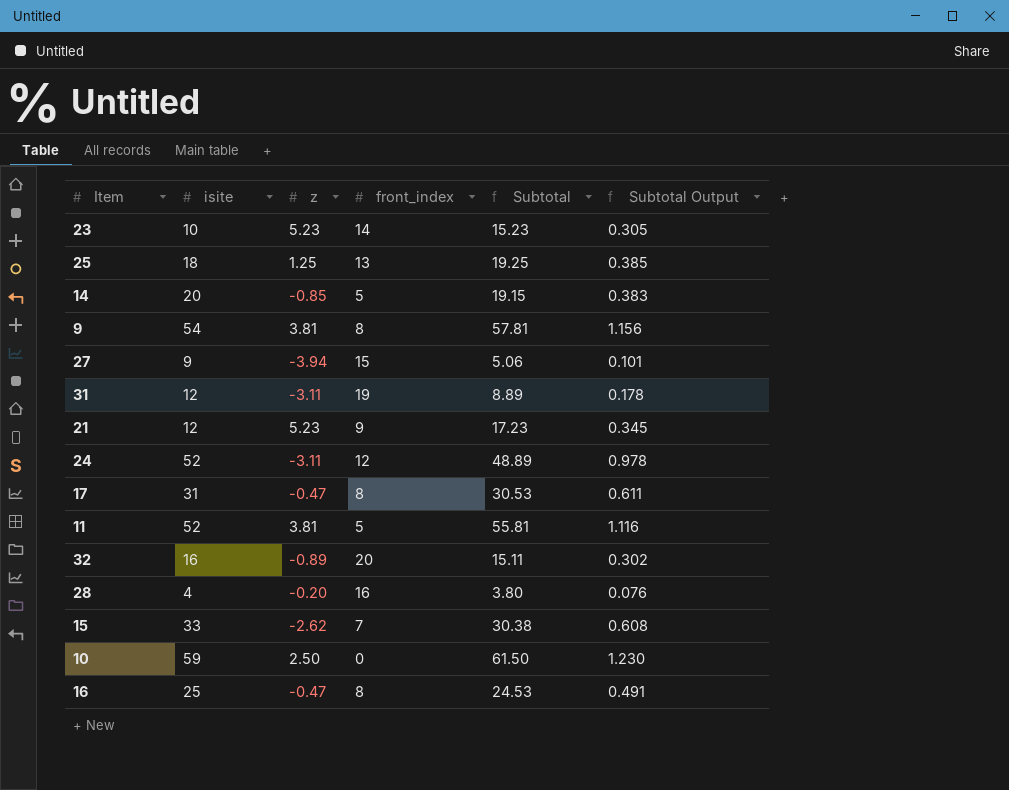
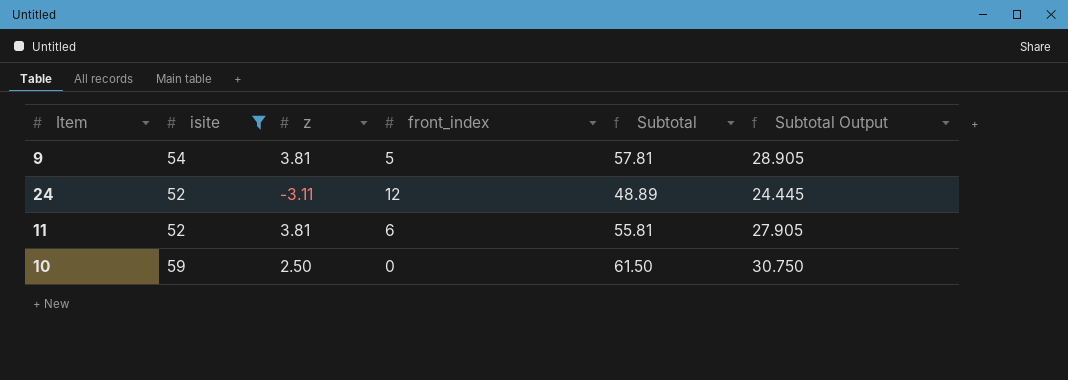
filter: none -> isite >= 52
column Subtotal Output | formula: [Subtotal] * 0.02 -> [Subtotal] * 0.5
9 | front_index: 8 -> 5
11 | front_index: 5 -> 6

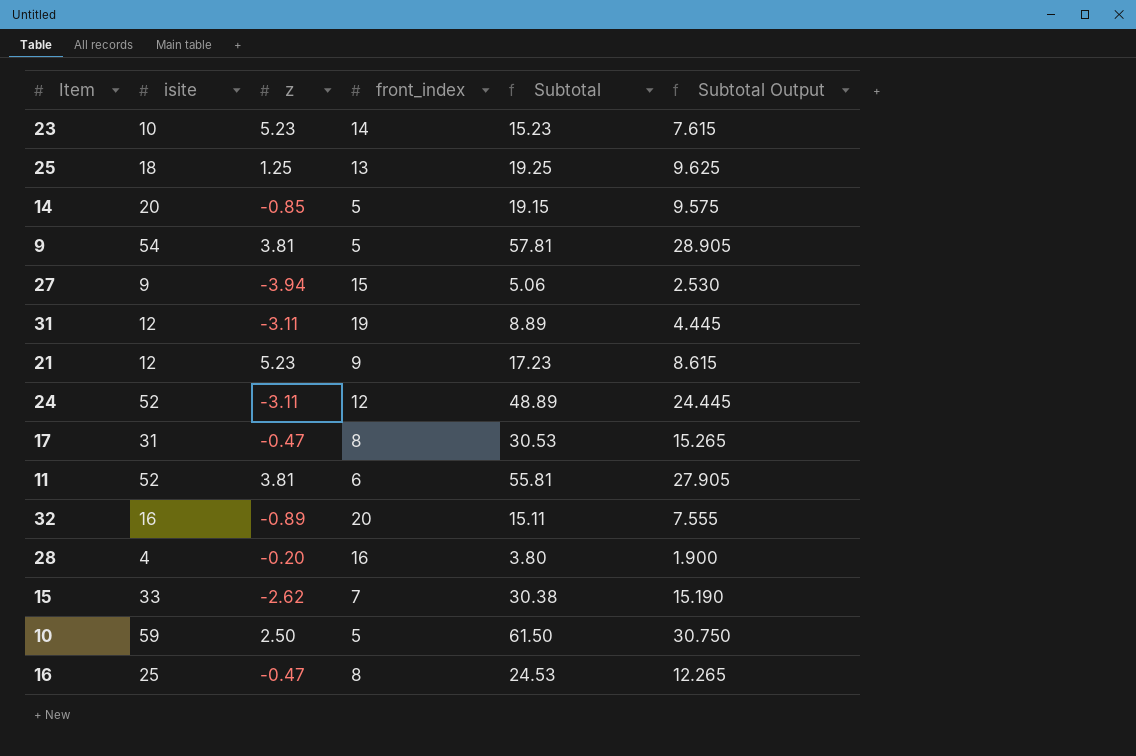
filter: isite >= 52 -> none
10 | front_index: 0 -> 5

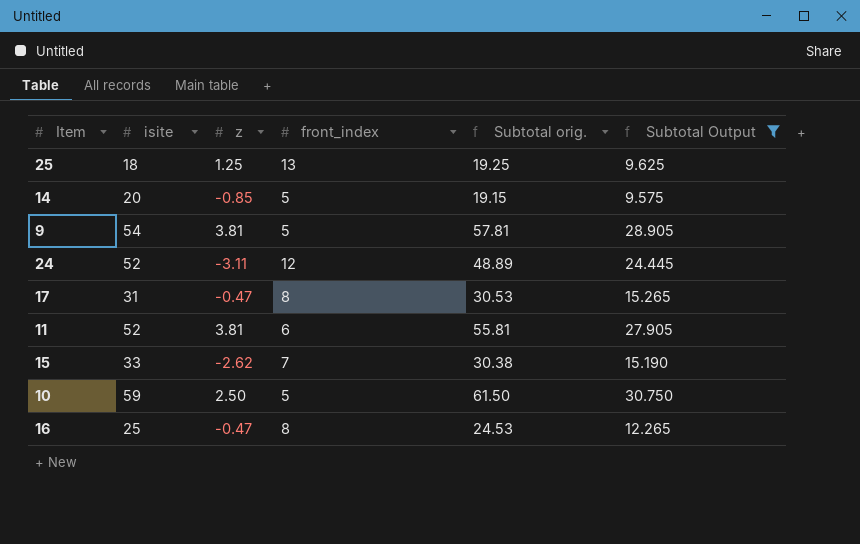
filter: none -> Subtotal Output >= 9.575
column name: Subtotal -> Subtotal orig.

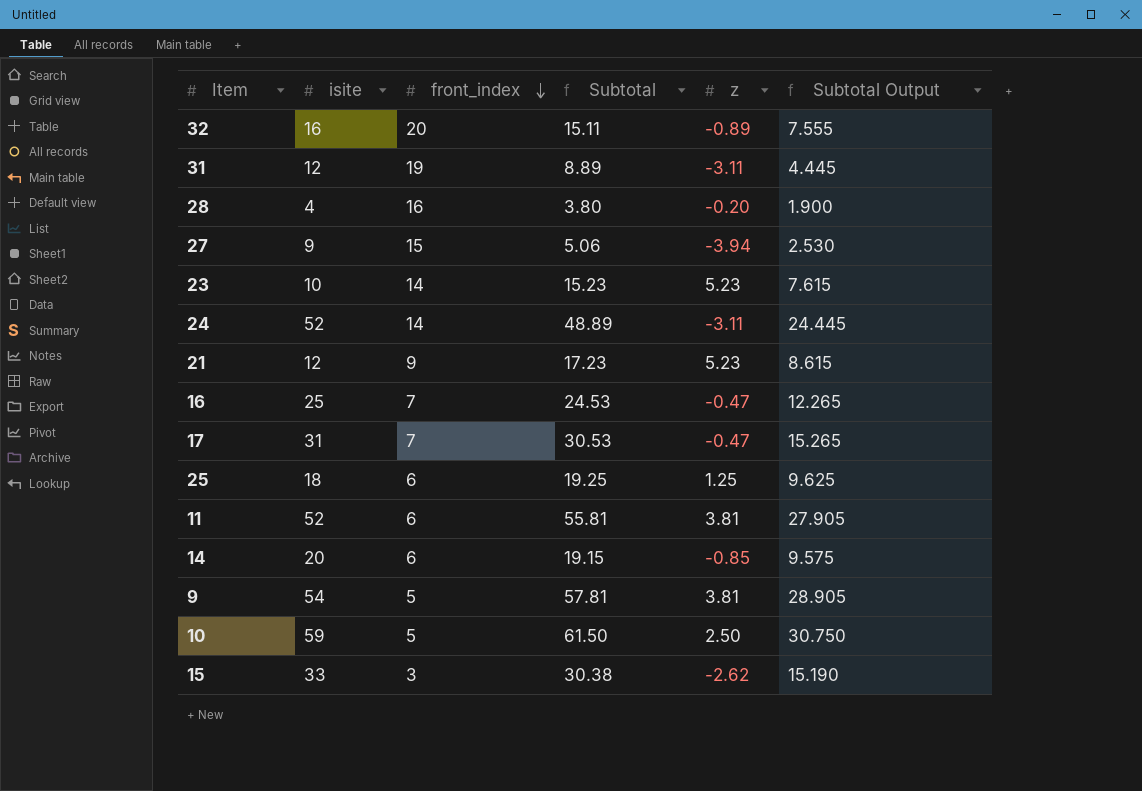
filter: Subtotal Output >= 9.575 -> none
row order: none -> front_index descending
column name: Subtotal orig. -> Subtotal
column z | position: 3 -> 5
24 | front_index: 12 -> 14
16 | front_index: 8 -> 7
17 | front_index: 8 -> 7
25 | front_index: 13 -> 6
14 | front_index: 5 -> 6
15 | front_index: 7 -> 3

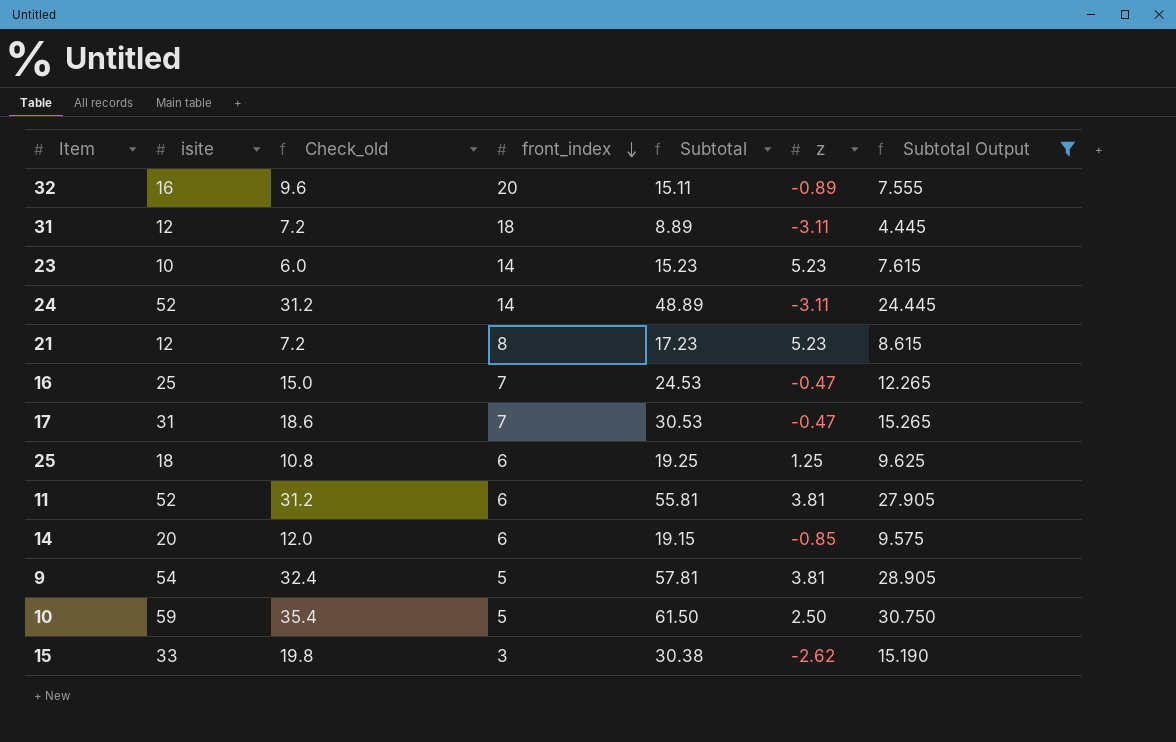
filter: none -> Subtotal Output >= 4.445
column Check_old | formula: none -> [isite] * 0.6
31 | front_index: 19 -> 18
21 | front_index: 9 -> 8

